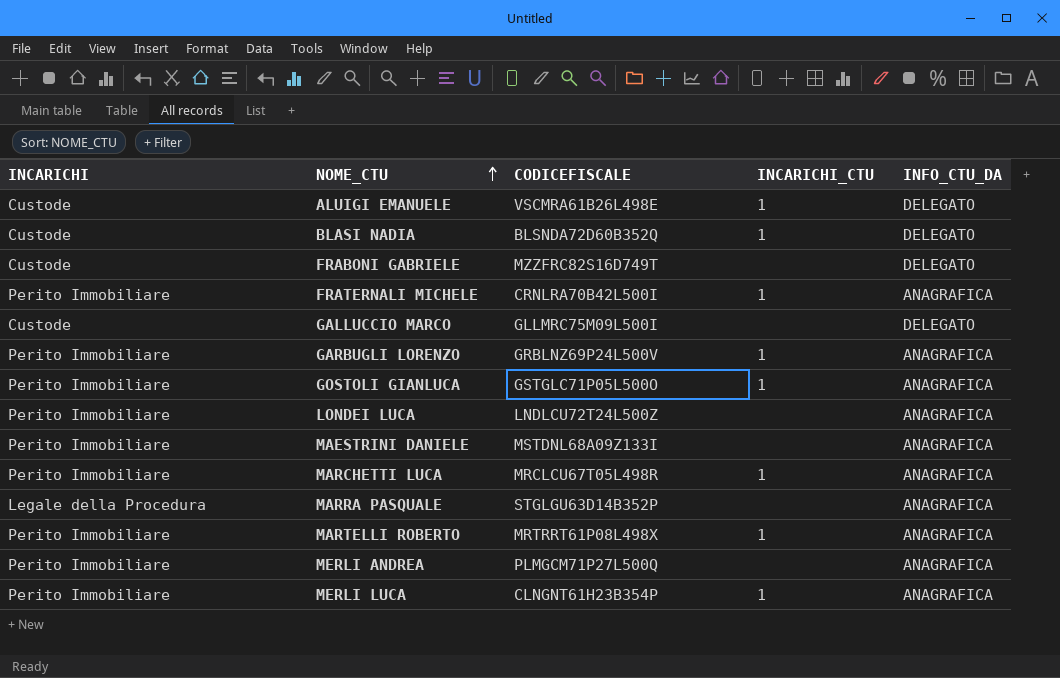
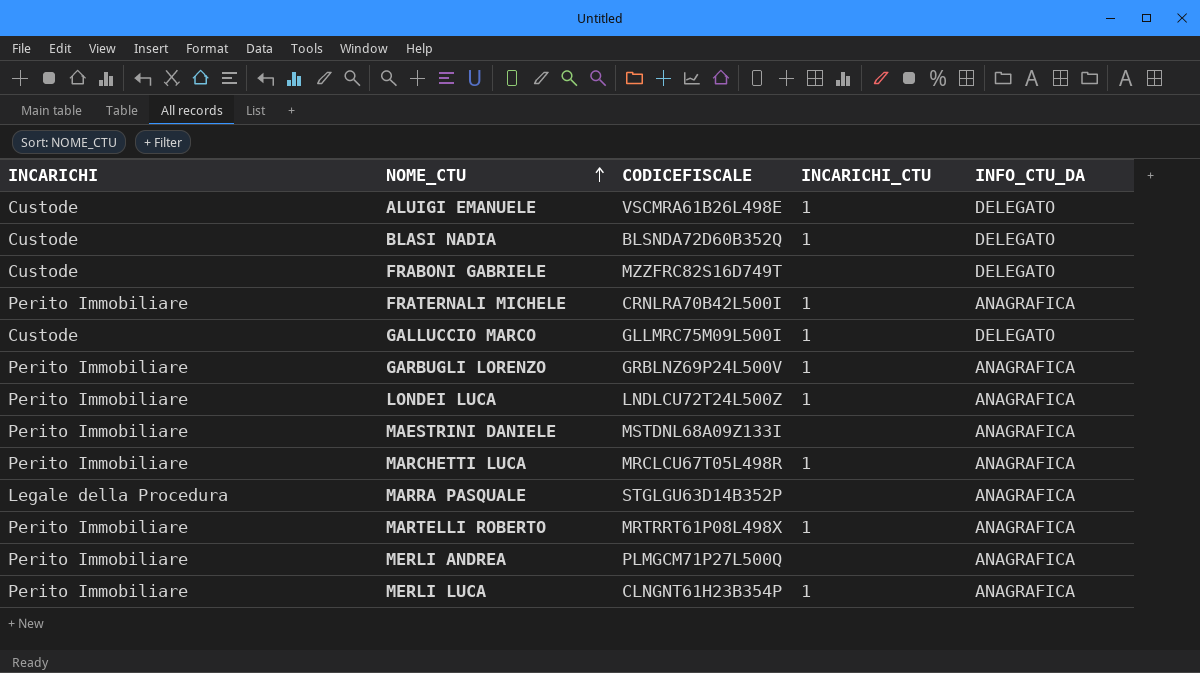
row GOSTOLI GIANLUCA: Perito Immobiliare | GSTGLC71P05L500O | 1 | ANAGRAFICA -> none
GALLUCCIO MARCO | INCARICHI_CTU: none -> 1
LONDEI LUCA | INCARICHI_CTU: none -> 1

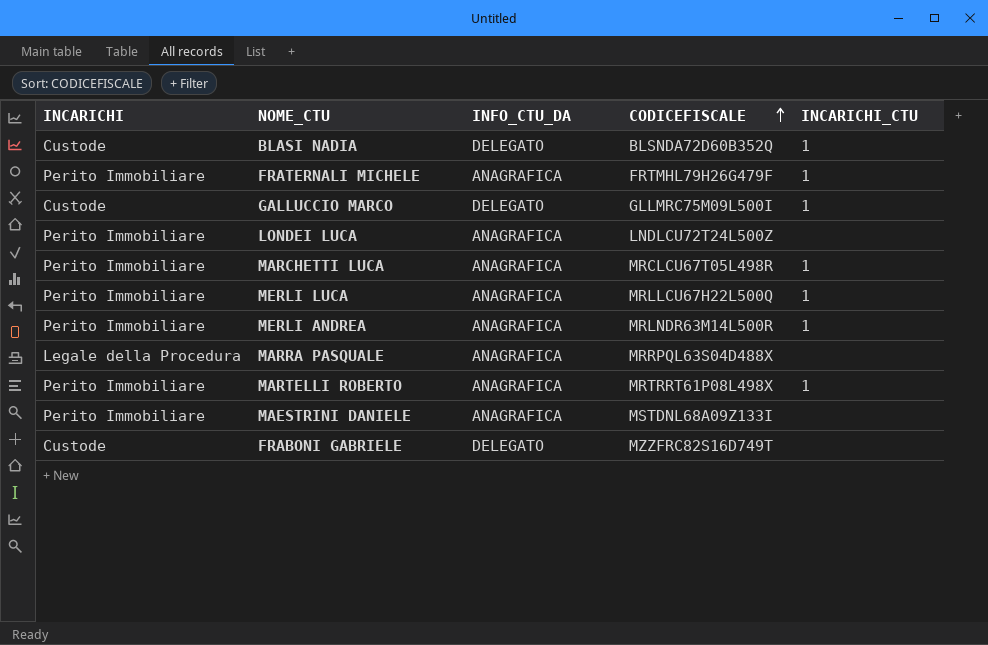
row order: NOME_CTU ascending -> CODICEFISCALE ascending
column INFO_CTU_DA | position: 5 -> 3
row ALUIGI EMANUELE: Custode | VSCMRA61B26L498E | 1 | DELEGATO -> none
row GARBUGLI LORENZO: Perito Immobiliare | GRBLNZ69P24L500V | 1 | ANAGRAFICA -> none
FRATERNALI MICHELE | CODICEFISCALE: CRNLRA70B42L500I -> FRTMHL79H26G479F
LONDEI LUCA | INCARICHI_CTU: 1 -> none
MERLI LUCA | CODICEFISCALE: CLNGNT61H23B354P -> MRLLCU67H22L500Q
MERLI ANDREA | CODICEFISCALE: PLMGCM71P27L500Q -> MRLNDR63M14L500R
MERLI ANDREA | INCARICHI_CTU: none -> 1
MARRA PASQUALE | CODICEFISCALE: STGLGU63D14B352P -> MRRPQL63S04D488X

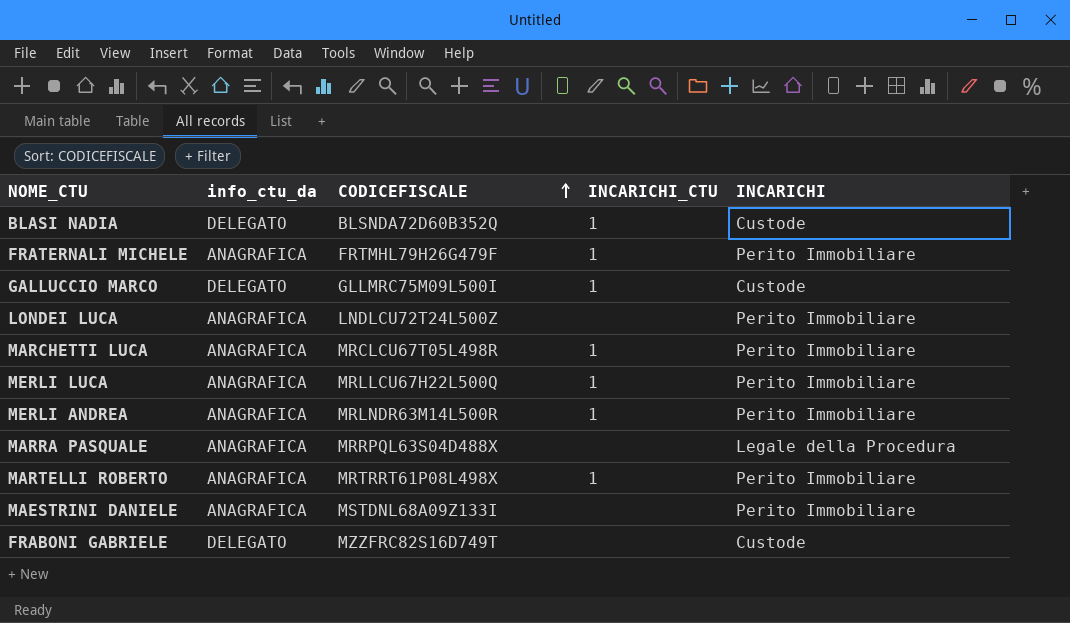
column name: INFO_CTU_DA -> info_ctu_da
column INCARICHI | position: 1 -> 5

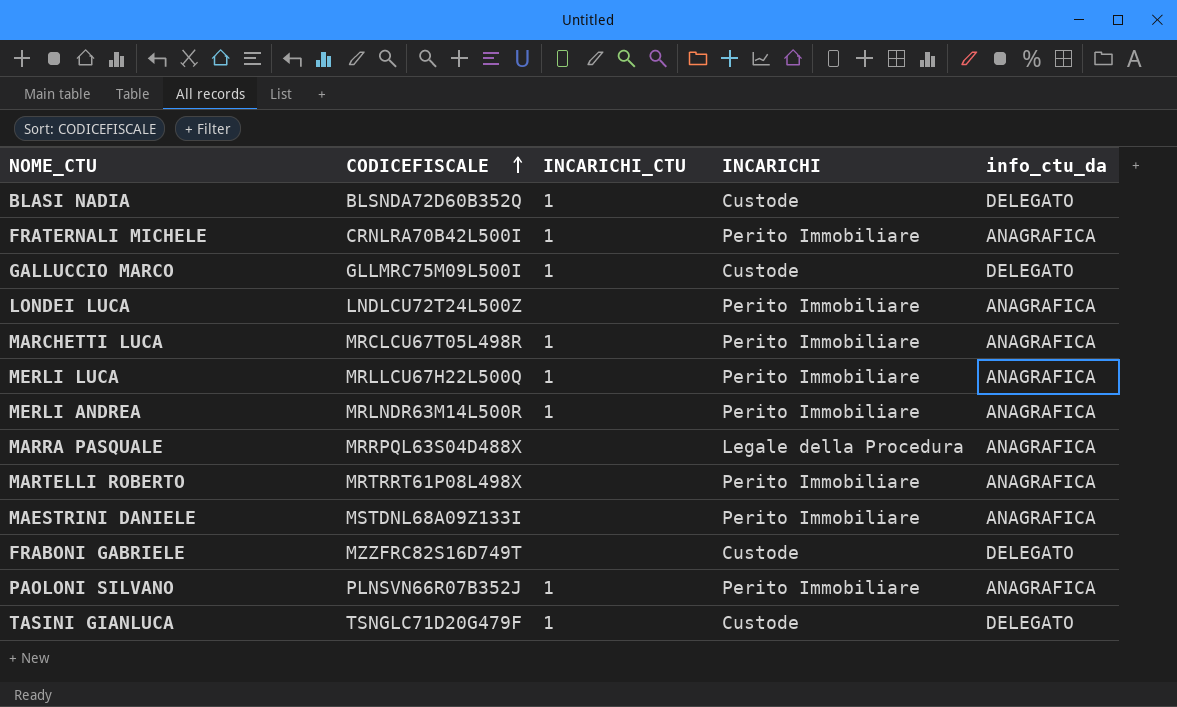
column info_ctu_da | position: 2 -> 5
FRATERNALI MICHELE | CODICEFISCALE: FRTMHL79H26G479F -> CRNLRA70B42L500I
MARTELLI ROBERTO | INCARICHI_CTU: 1 -> none
row PAOLONI SILVANO: none -> PLNSVN66R07B352J | 1 | Perito Immobiliare | ANAGRAFICA
row TASINI GIANLUCA: none -> TSNGLC71D20G479F | 1 | Custode | DELEGATO

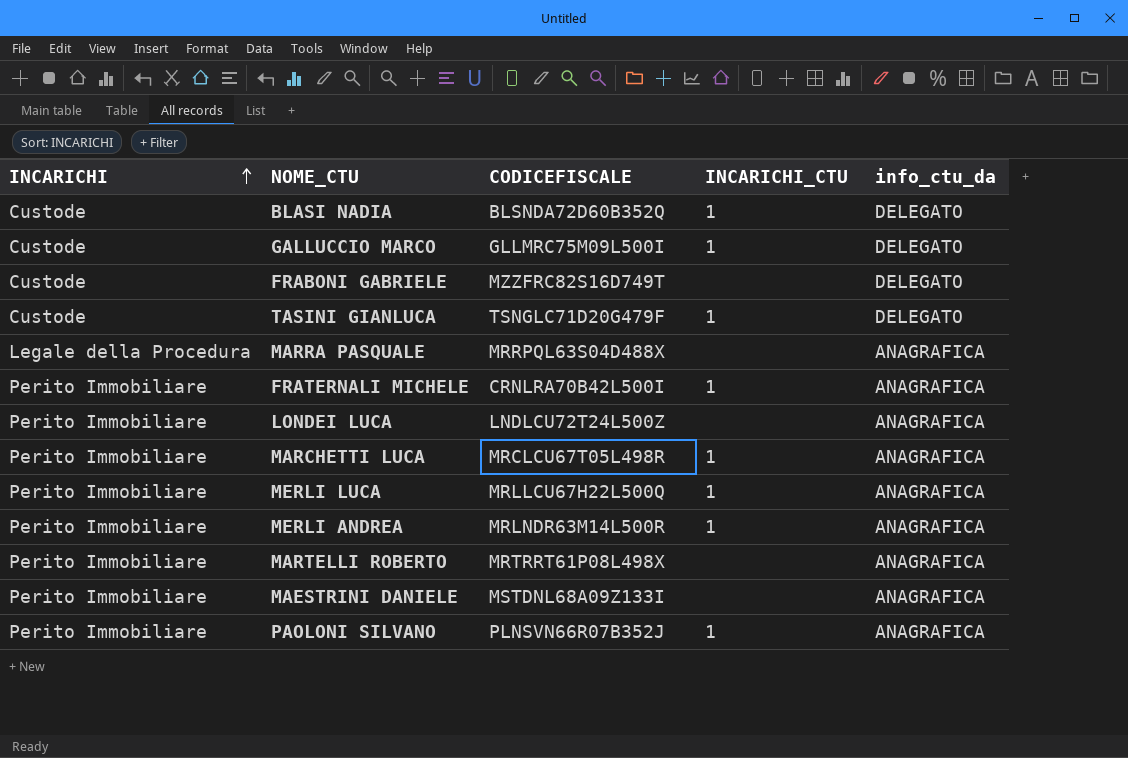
row order: CODICEFISCALE ascending -> INCARICHI ascending
column INCARICHI | position: 4 -> 1

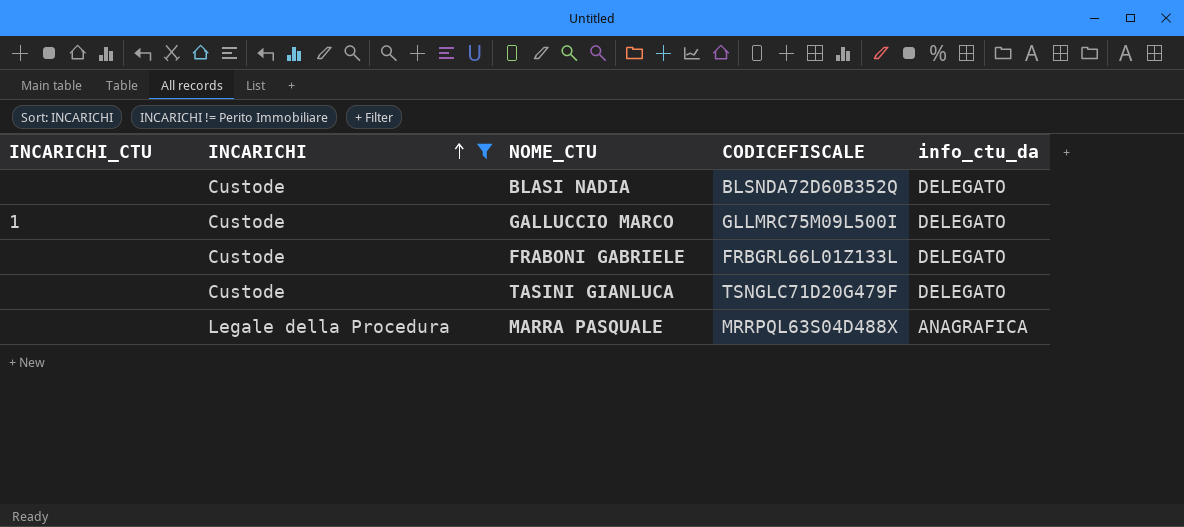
filter: none -> INCARICHI != Perito Immobiliare
column INCARICHI_CTU | position: 4 -> 1
BLASI NADIA | INCARICHI_CTU: 1 -> none
FRABONI GABRIELE | CODICEFISCALE: MZZFRC82S16D749T -> FRBGRL66L01Z133L
TASINI GIANLUCA | INCARICHI_CTU: 1 -> none

